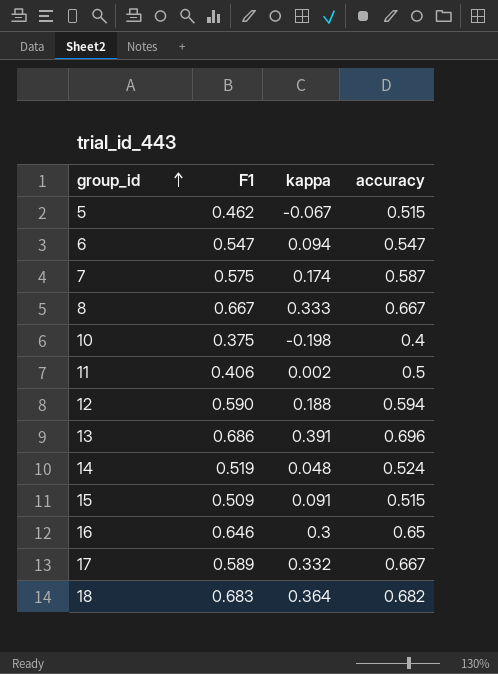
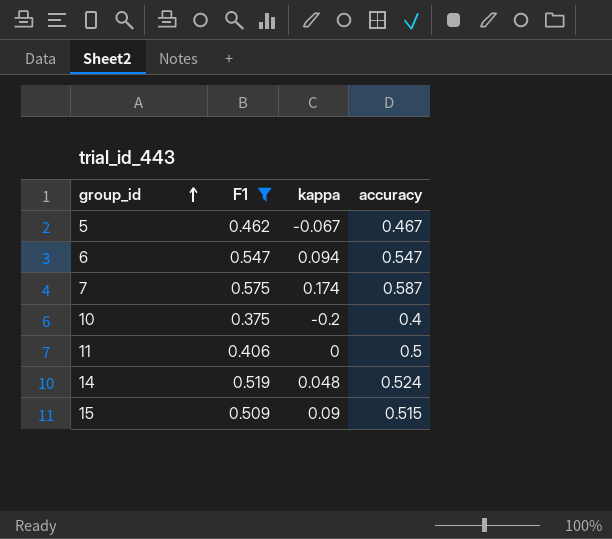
filter: none -> F1 <= 0.575
5 | accuracy: 0.515 -> 0.467
10 | kappa: -0.198 -> -0.2
11 | kappa: 0.002 -> 0
15 | kappa: 0.091 -> 0.09

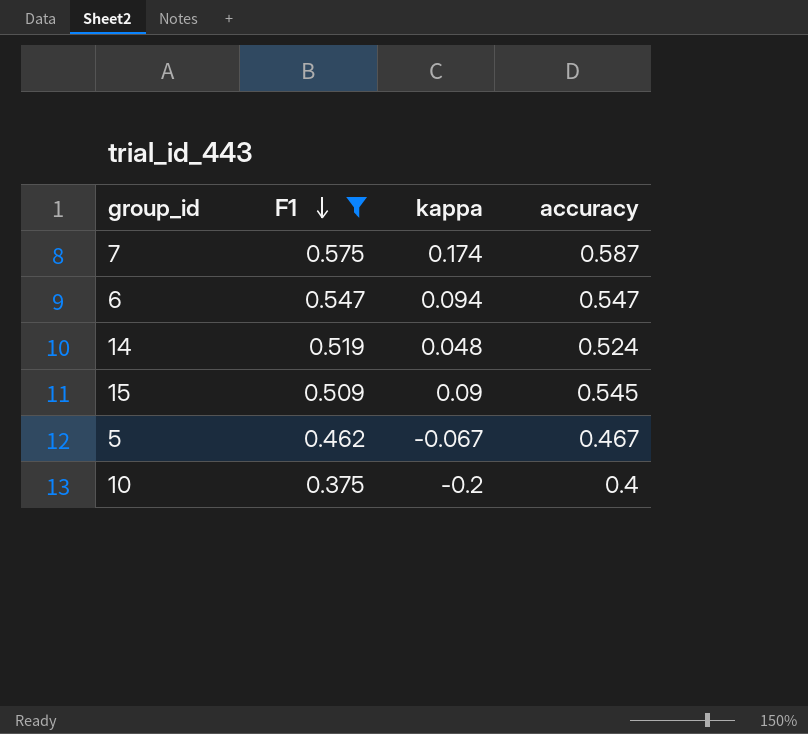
row order: group_id ascending -> F1 descending
row 11: 0.406 | 0 | 0.5 -> none
15 | accuracy: 0.515 -> 0.545

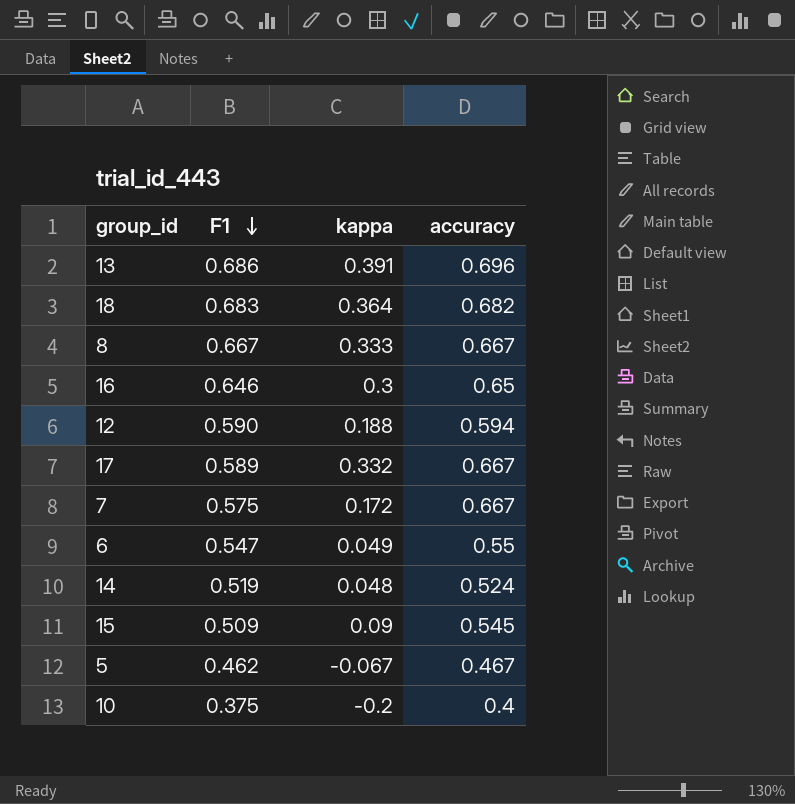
filter: F1 <= 0.575 -> none
7 | kappa: 0.174 -> 0.172
7 | accuracy: 0.587 -> 0.667
6 | kappa: 0.094 -> 0.049
6 | accuracy: 0.547 -> 0.55

